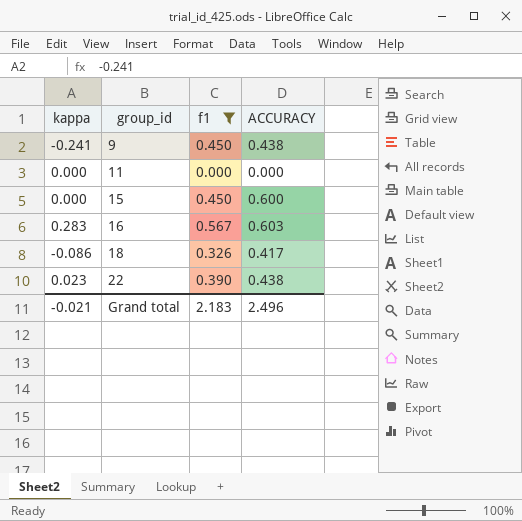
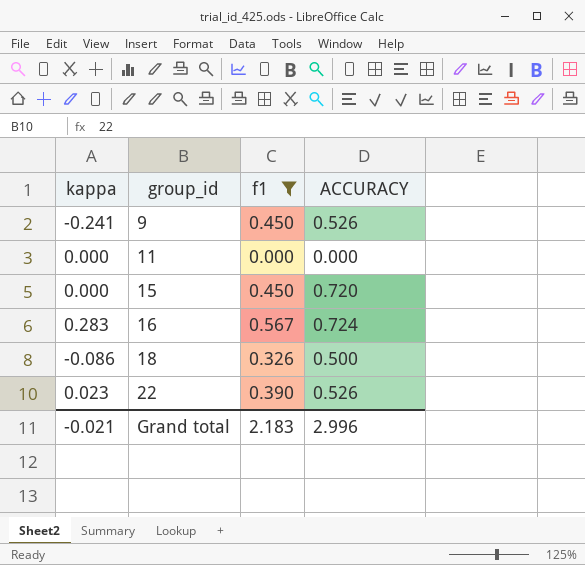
9 | ACCURACY: 0.438 -> 0.526
15 | ACCURACY: 0.600 -> 0.720
16 | ACCURACY: 0.603 -> 0.724
18 | ACCURACY: 0.417 -> 0.500
22 | ACCURACY: 0.438 -> 0.526
Grand total | ACCURACY: 2.496 -> 2.996

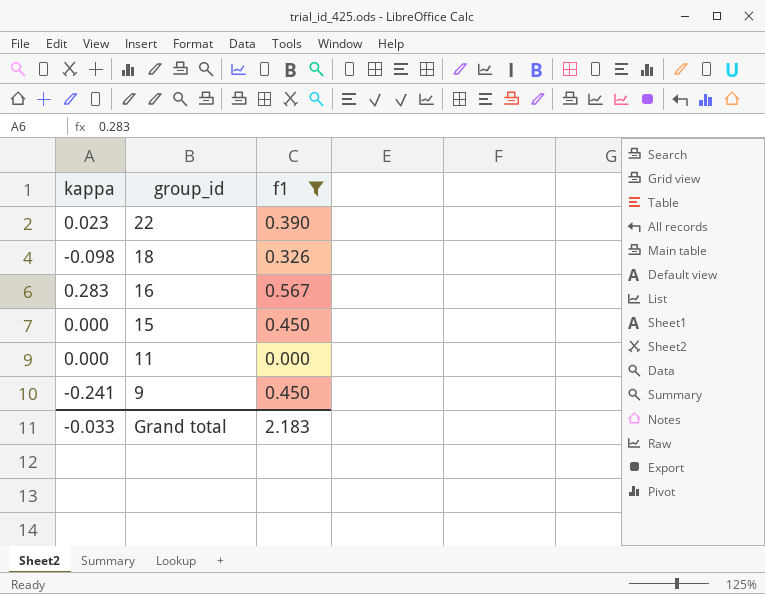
row order: group_id ascending -> group_id descending
column ACCURACY | position: 4 -> none
18 | kappa: -0.086 -> -0.098
Grand total | kappa: -0.021 -> -0.033

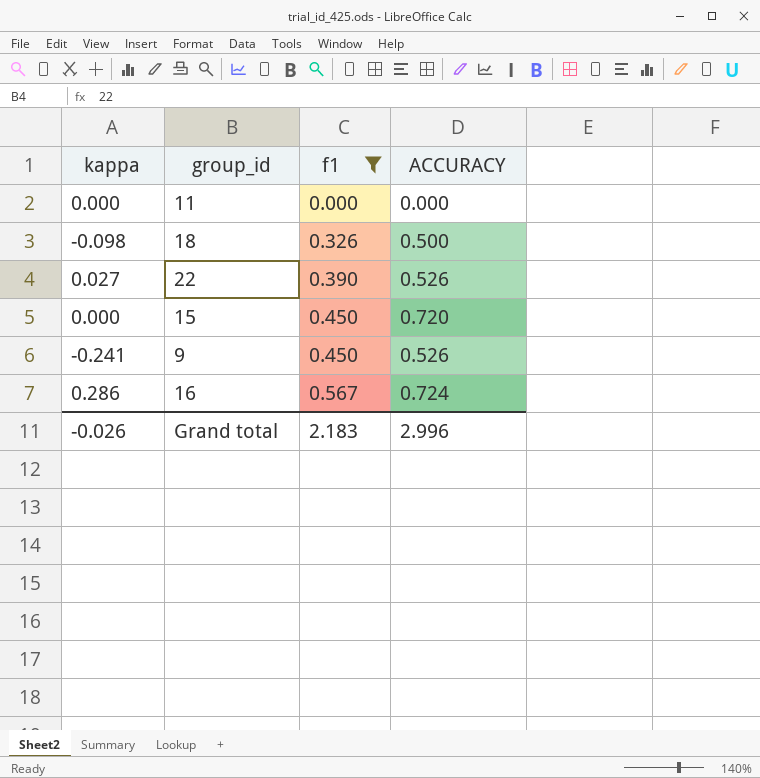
row order: group_id descending -> f1 ascending
column ACCURACY | position: none -> 4
22 | kappa: 0.023 -> 0.027
16 | kappa: 0.283 -> 0.286
Grand total | kappa: -0.033 -> -0.026

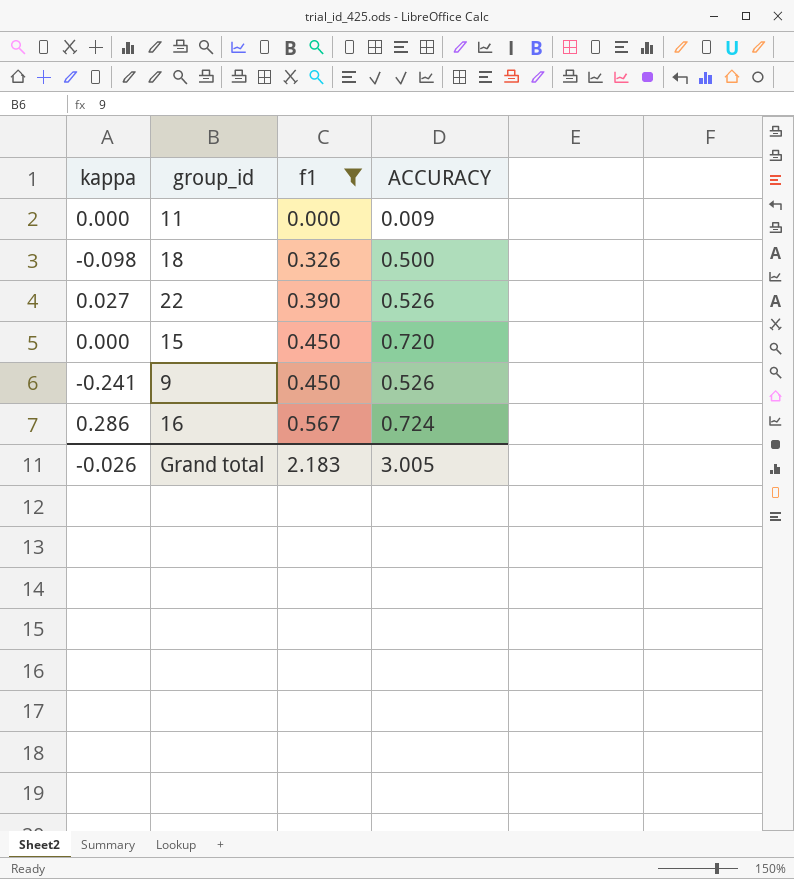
11 | ACCURACY: 0.000 -> 0.009
Grand total | ACCURACY: 2.996 -> 3.005

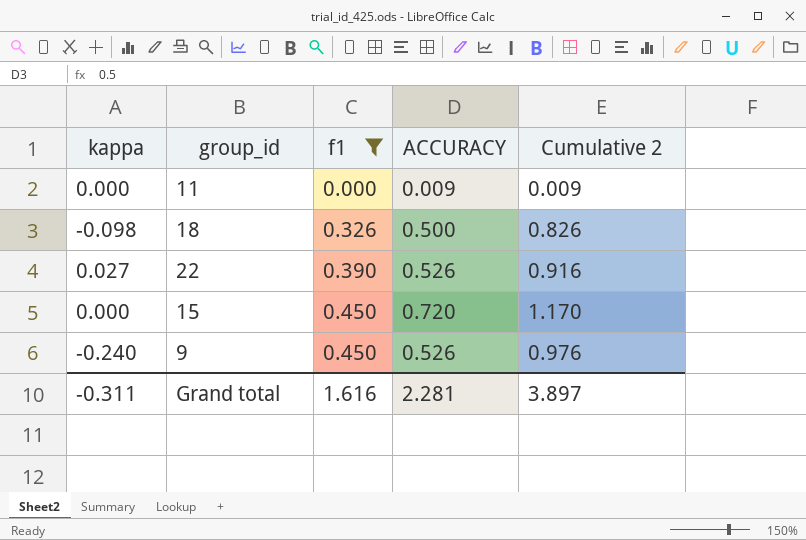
column Cumulative 2 | formula: none -> [f1] + [ACCURACY]
row 16: 0.286 | 0.567 | 0.724 -> none
9 | kappa: -0.241 -> -0.240
Grand total | kappa: -0.026 -> -0.311
Grand total | f1: 2.183 -> 1.616
Grand total | ACCURACY: 3.005 -> 2.281

